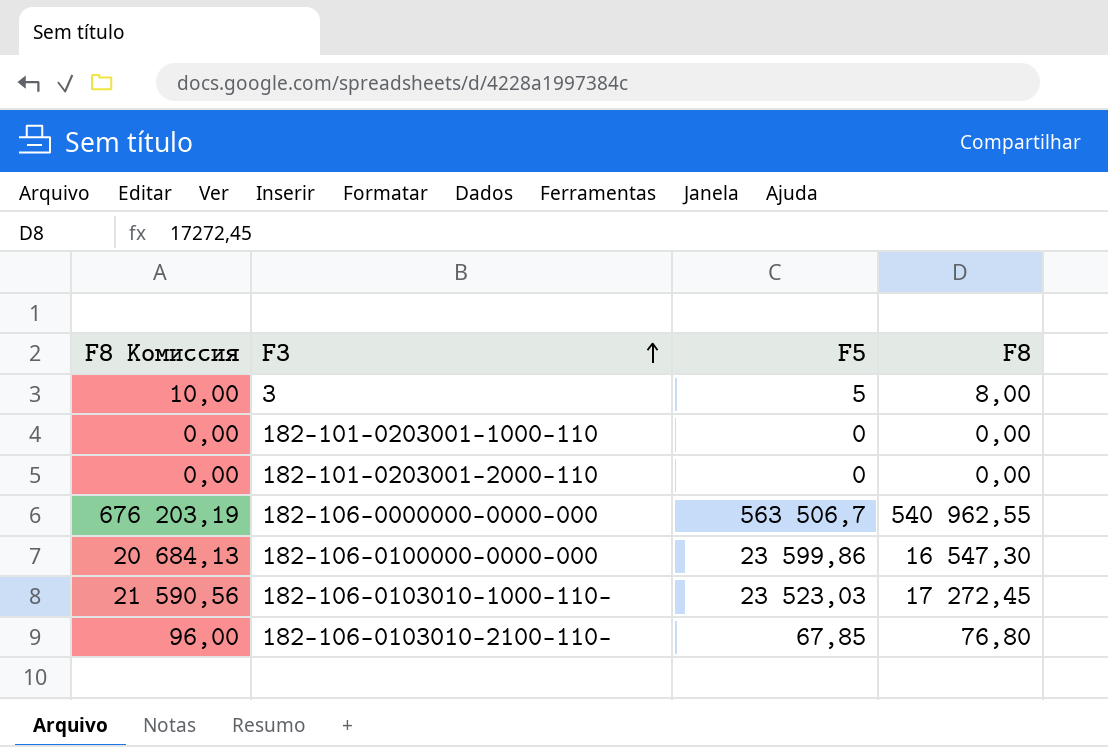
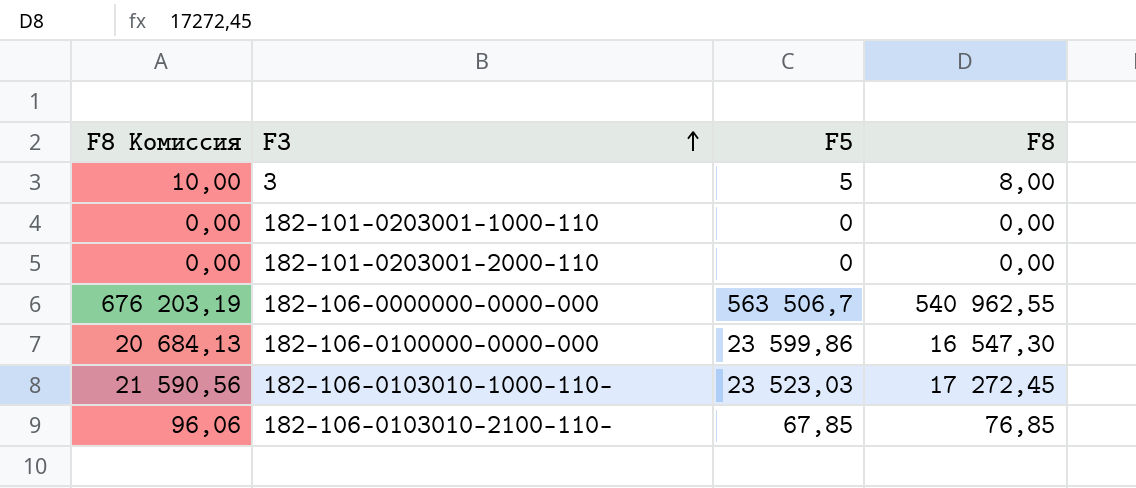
182-106-0103010-2100-110- | F8 Комиссия: 96,00 -> 96,06
182-106-0103010-2100-110- | F8: 76,80 -> 76,85

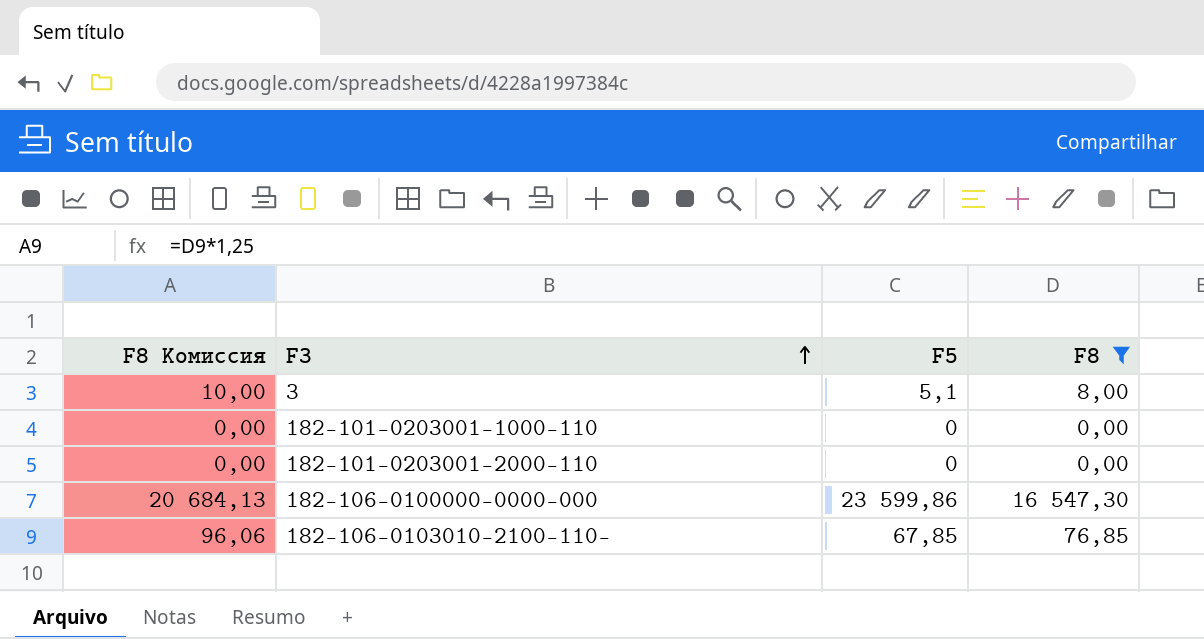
filter: none -> F8 <= 16 547,30
3 | F5: 5 -> 5,1

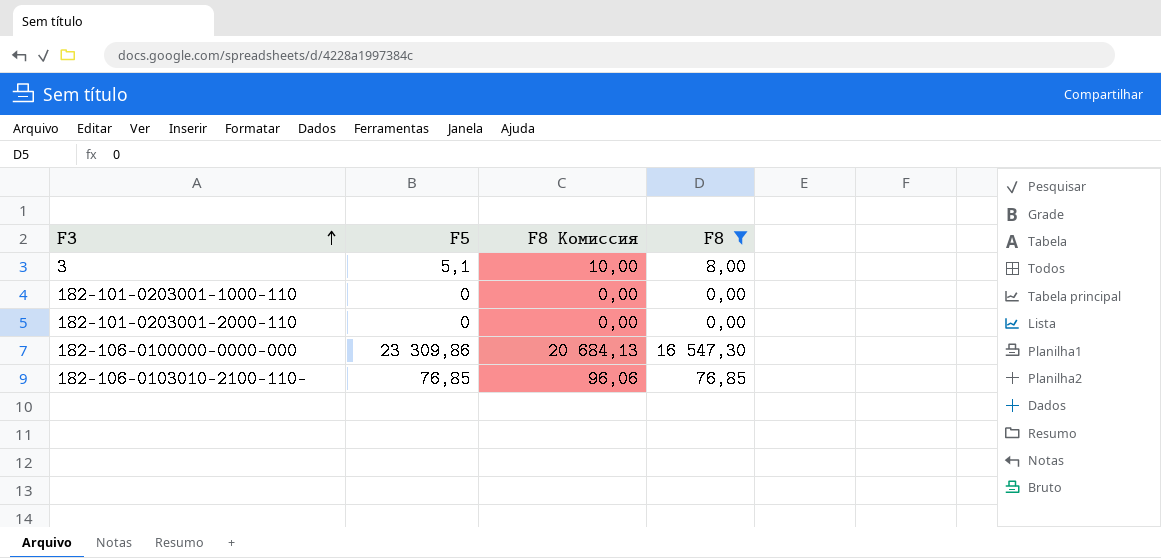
column F8 Комиссия | position: 1 -> 3
182-106-0100000-0000-000 | F5: 23 599,86 -> 23 309,86
182-106-0103010-2100-110- | F5: 67,85 -> 76,85

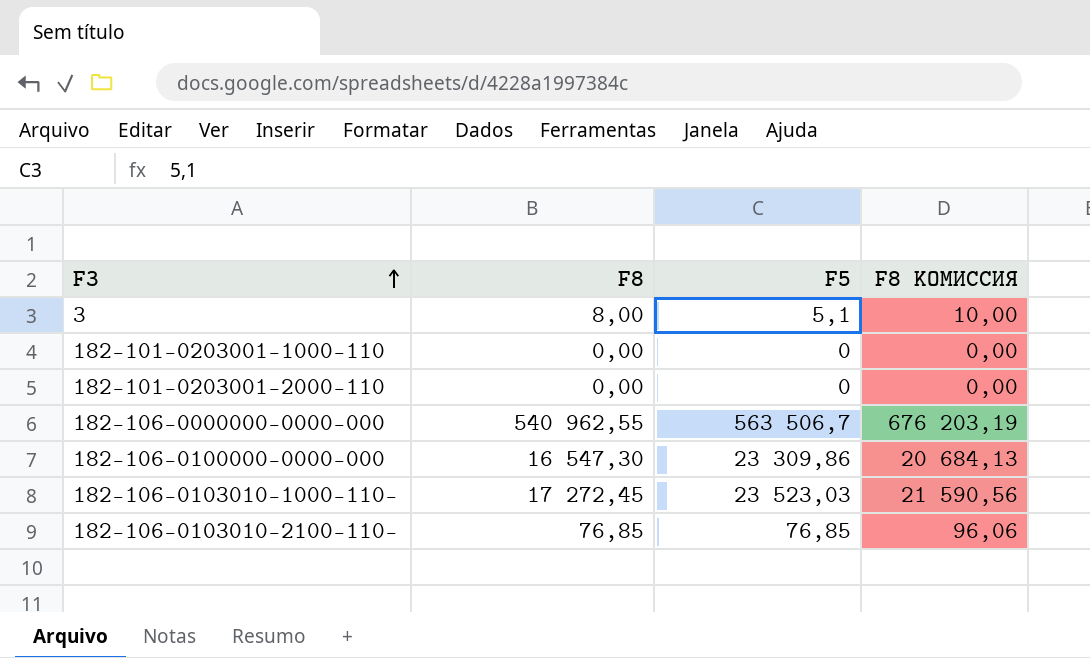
filter: F8 <= 16 547,30 -> none
column F8 | position: 4 -> 2
column name: F8 Комиссия -> F8 КОМИССИЯ

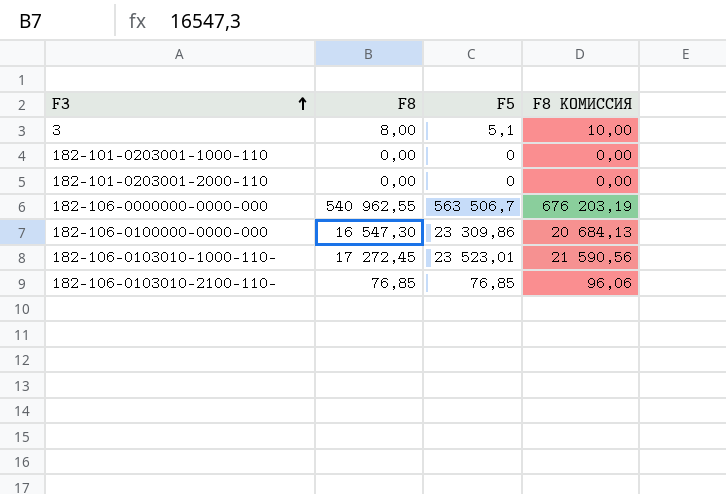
182-106-0103010-1000-110- | F5: 23 523,03 -> 23 523,01

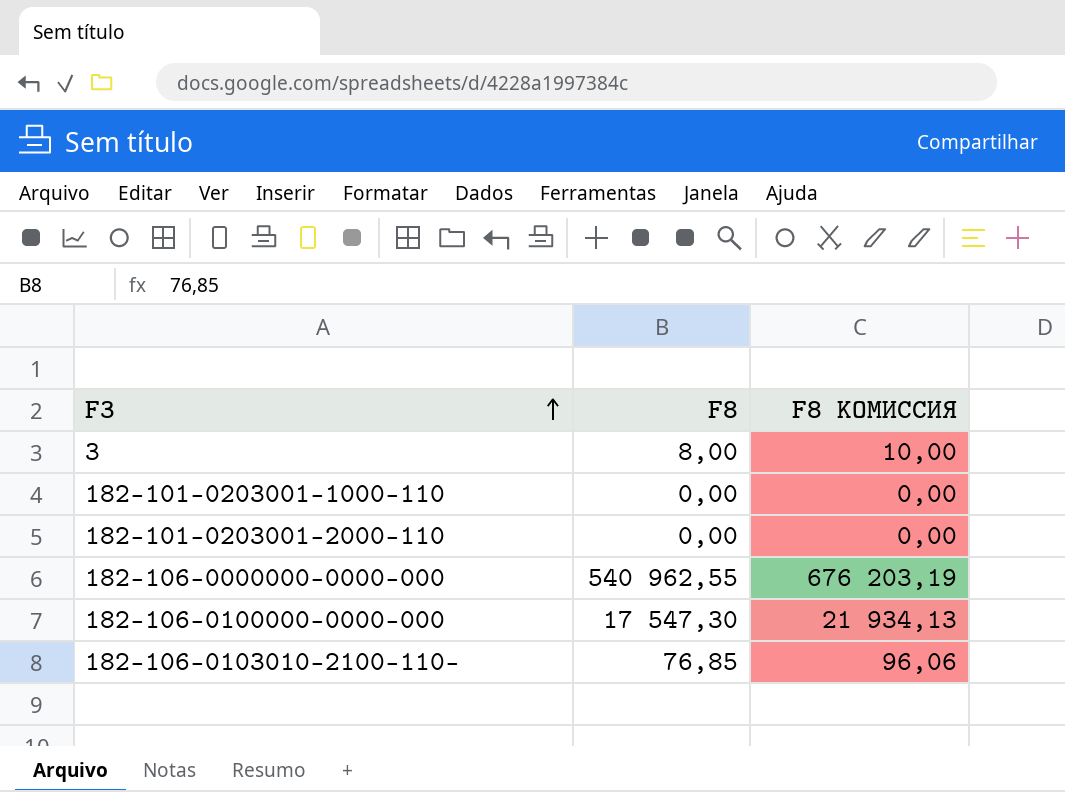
column F5 | position: 3 -> none
row 182-106-0103010-1000-110-: 17 272,45 | 23 523,01 | 21 590,56 -> none
182-106-0100000-0000-000 | F8: 16 547,30 -> 17 547,30
182-106-0100000-0000-000 | F8 КОМИССИЯ: 20 684,13 -> 21 934,13

